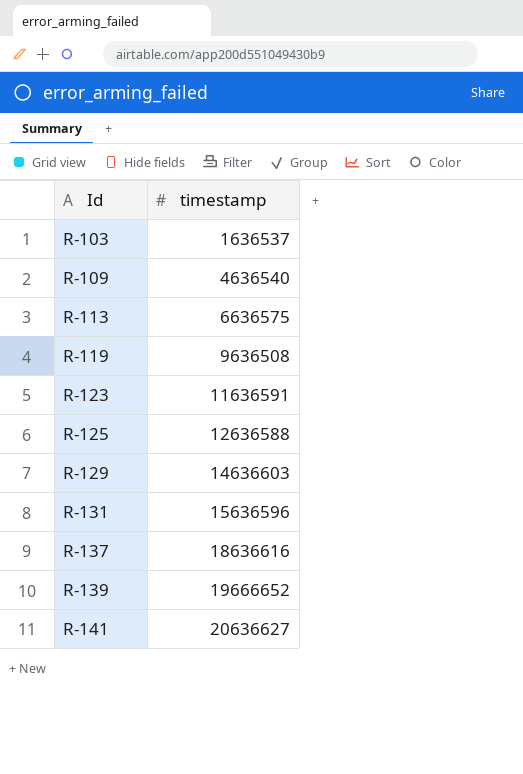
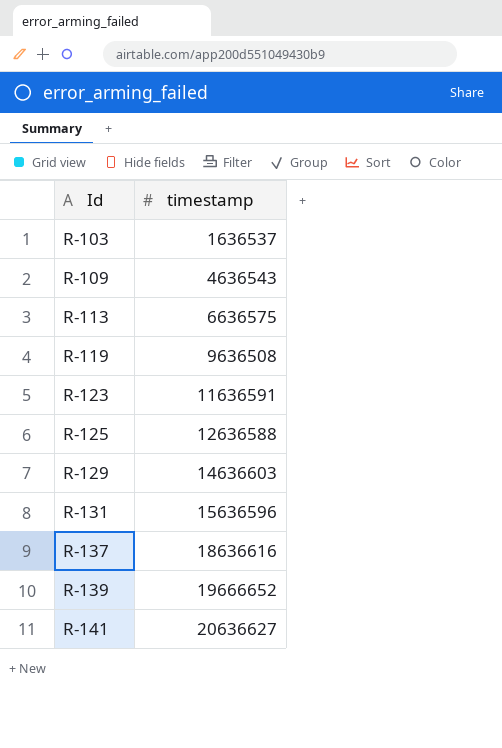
R-109 | timestamp: 4636540 -> 4636543

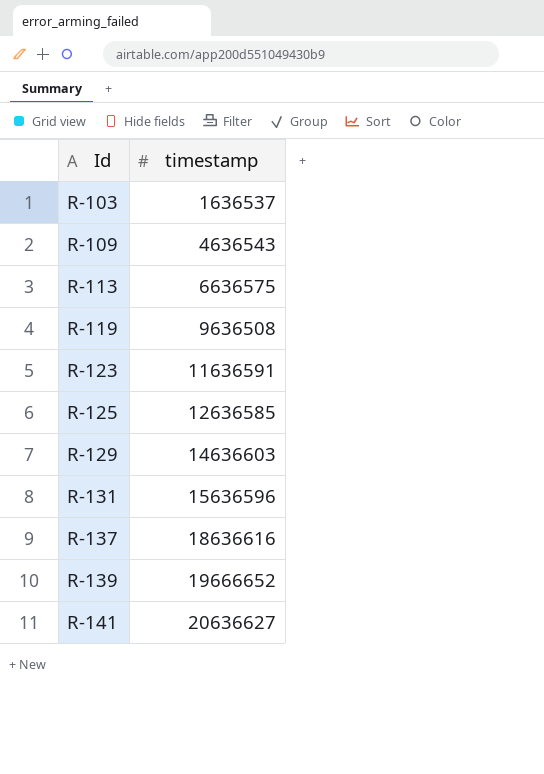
R-125 | timestamp: 12636588 -> 12636585

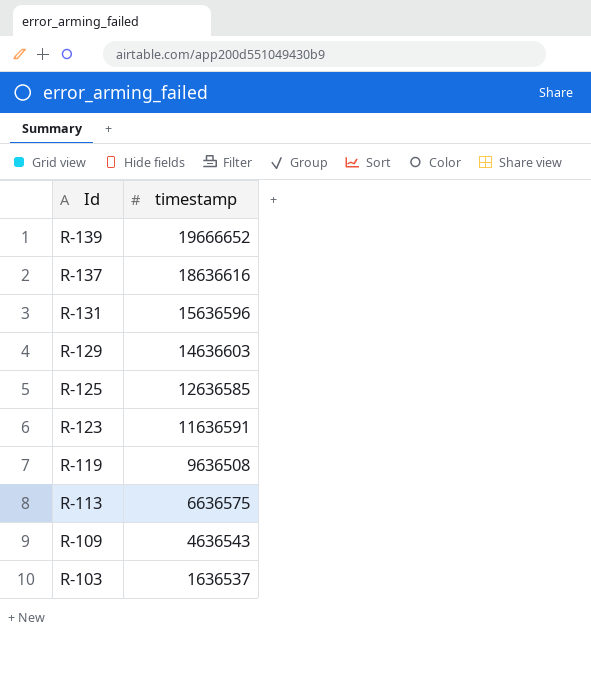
row order: Id ascending -> Id descending
row R-141: 20636627 -> none

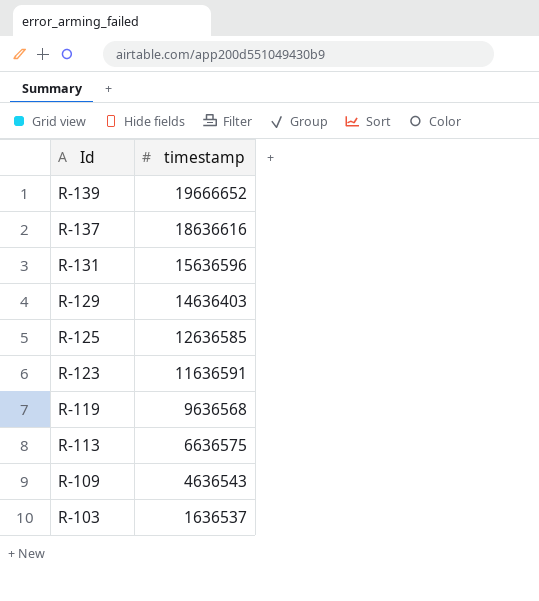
R-129 | timestamp: 14636603 -> 14636403
R-119 | timestamp: 9636508 -> 9636568

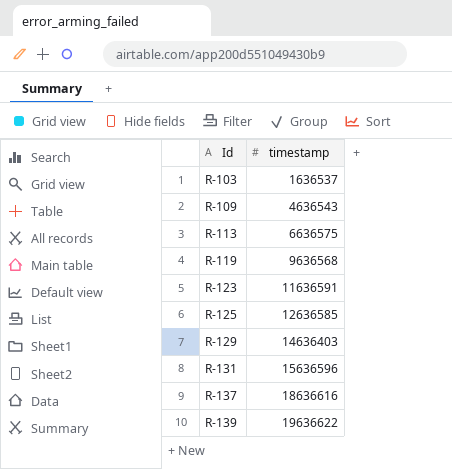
row order: Id descending -> Id ascending
R-139 | timestamp: 19666652 -> 19636622

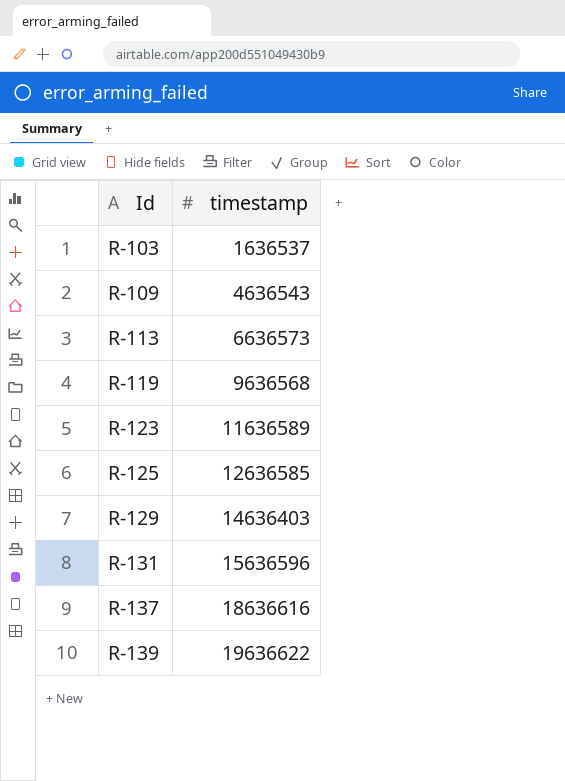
R-113 | timestamp: 6636575 -> 6636573
R-123 | timestamp: 11636591 -> 11636589

